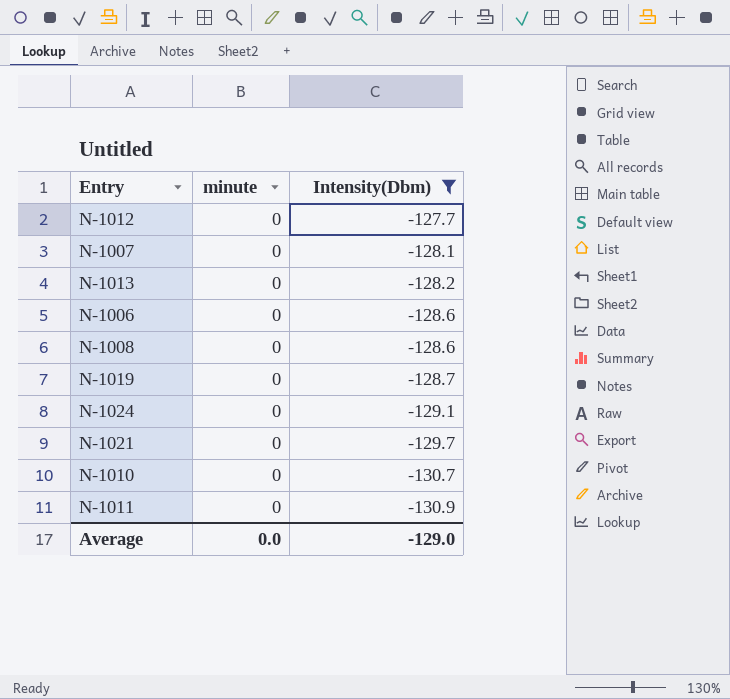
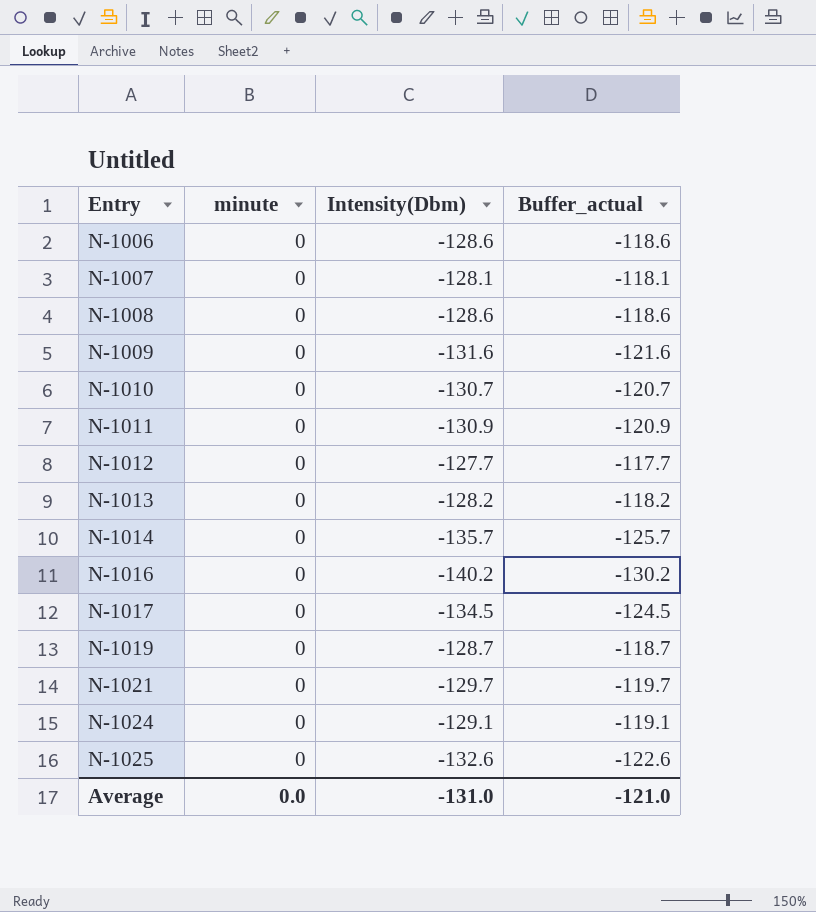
filter: Intensity(Dbm) >= -130.9 -> none
row order: Intensity(Dbm) descending -> Entry ascending
column Buffer_actual | formula: none -> [Intensity(Dbm)] + 10
Average | Intensity(Dbm): -129.0 -> -131.0

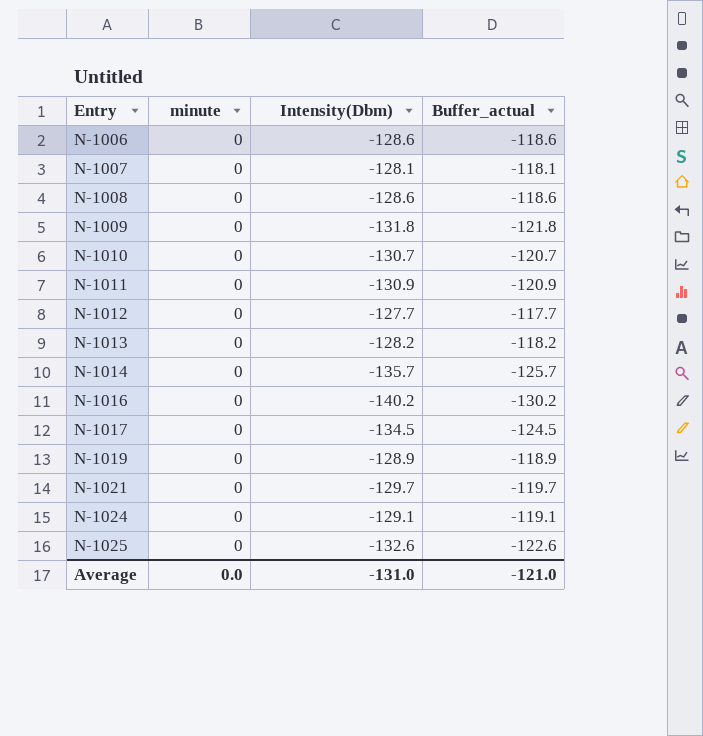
N-1009 | Intensity(Dbm): -131.6 -> -131.8
N-1009 | Buffer_actual: -121.6 -> -121.8
N-1019 | Intensity(Dbm): -128.7 -> -128.9
N-1019 | Buffer_actual: -118.7 -> -118.9

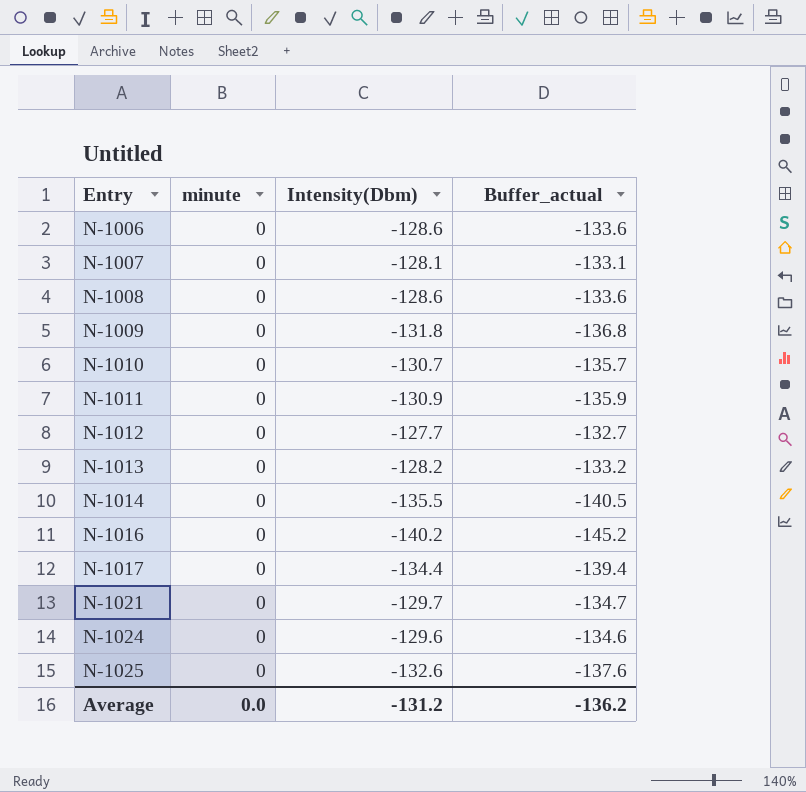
column Buffer_actual | formula: [Intensity(Dbm)] + 10 -> [Intensity(Dbm)] - 5
row N-1019: 0 | -128.9 | -118.9 -> none
N-1014 | Intensity(Dbm): -135.7 -> -135.5
N-1017 | Intensity(Dbm): -134.5 -> -134.4
N-1024 | Intensity(Dbm): -129.1 -> -129.6
Average | Intensity(Dbm): -131.0 -> -131.2
Average | Buffer_actual: -121.0 -> -136.2

